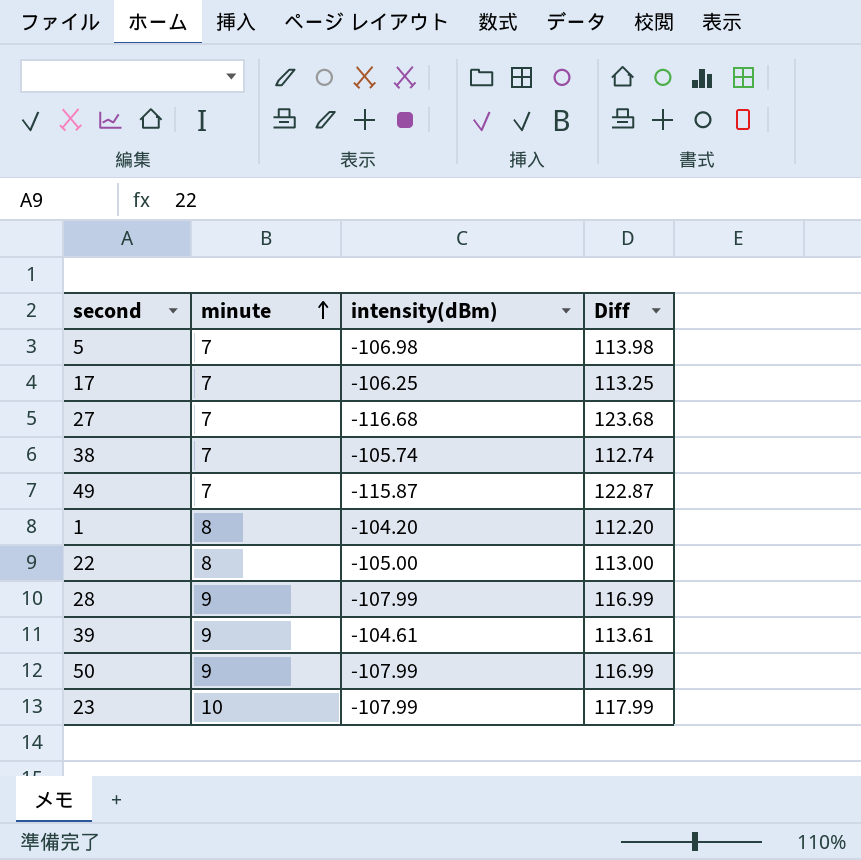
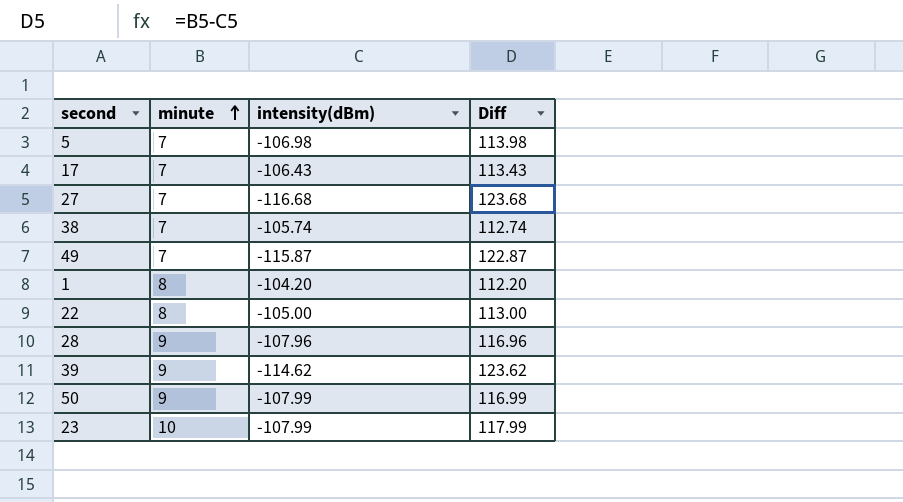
17 | intensity(dBm): -106.25 -> -106.43
17 | Diff: 113.25 -> 113.43
28 | intensity(dBm): -107.99 -> -107.96
28 | Diff: 116.99 -> 116.96
39 | intensity(dBm): -104.61 -> -114.62
39 | Diff: 113.61 -> 123.62

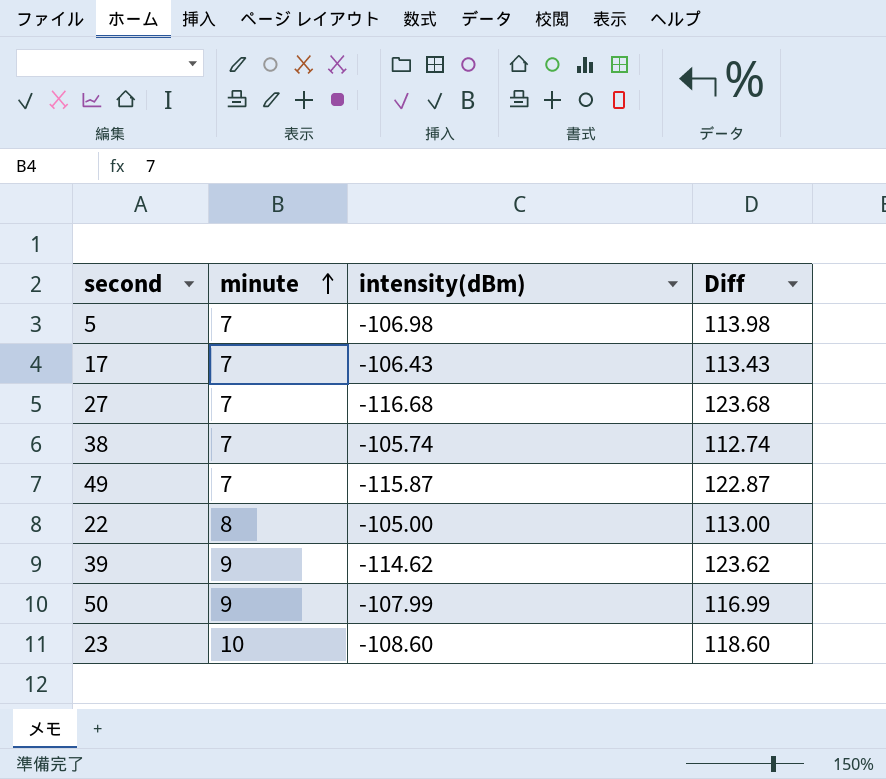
row 1: 8 | -104.20 | 112.20 -> none
row 28: 9 | -107.96 | 116.96 -> none
23 | intensity(dBm): -107.99 -> -108.60
23 | Diff: 117.99 -> 118.60

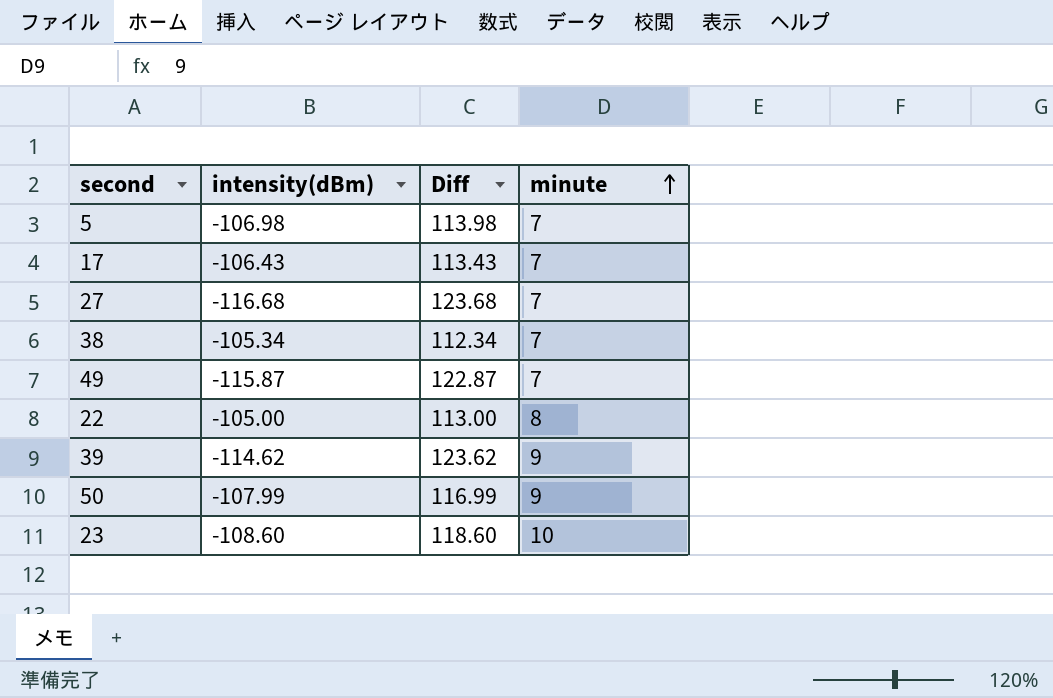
column minute | position: 2 -> 4
38 | intensity(dBm): -105.74 -> -105.34
38 | Diff: 112.74 -> 112.34

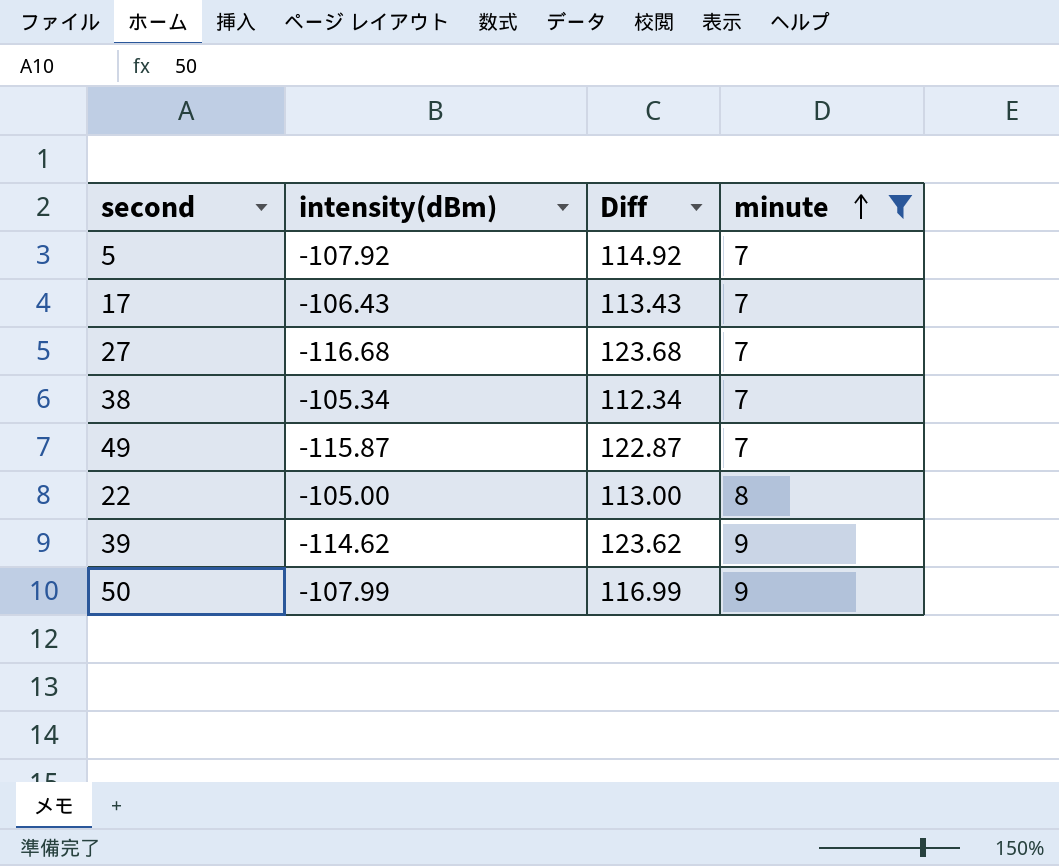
filter: none -> minute != 10
5 | intensity(dBm): -106.98 -> -107.92
5 | Diff: 113.98 -> 114.92

